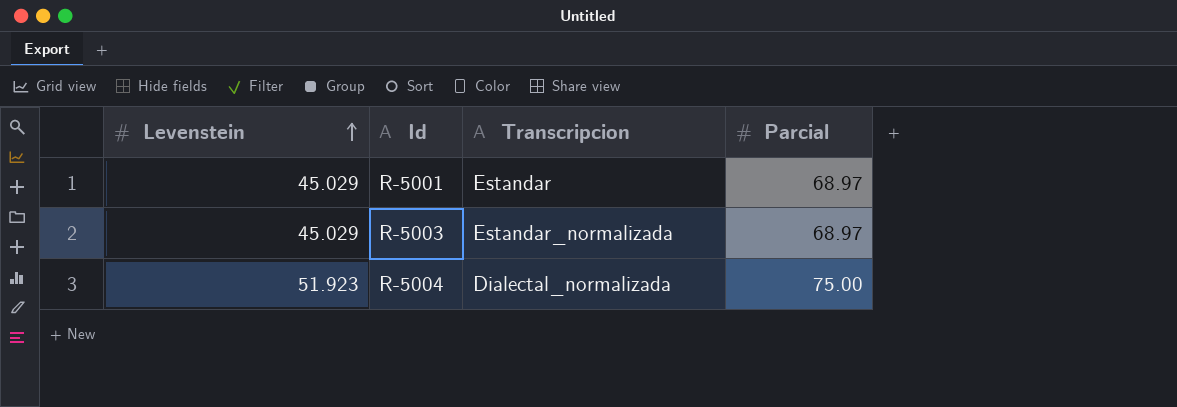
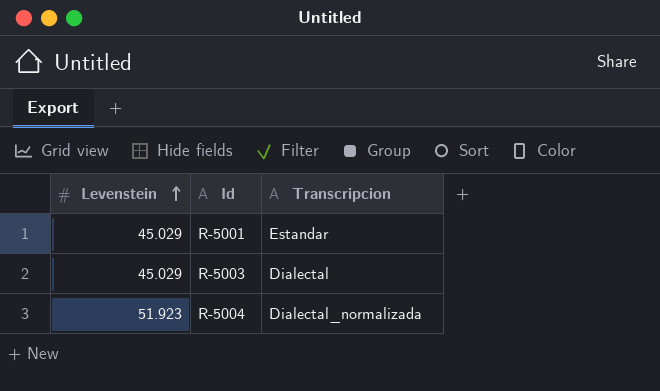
column Parcial | position: 4 -> none
R-5003 | Transcripcion: Estandar_normalizada -> Dialectal

